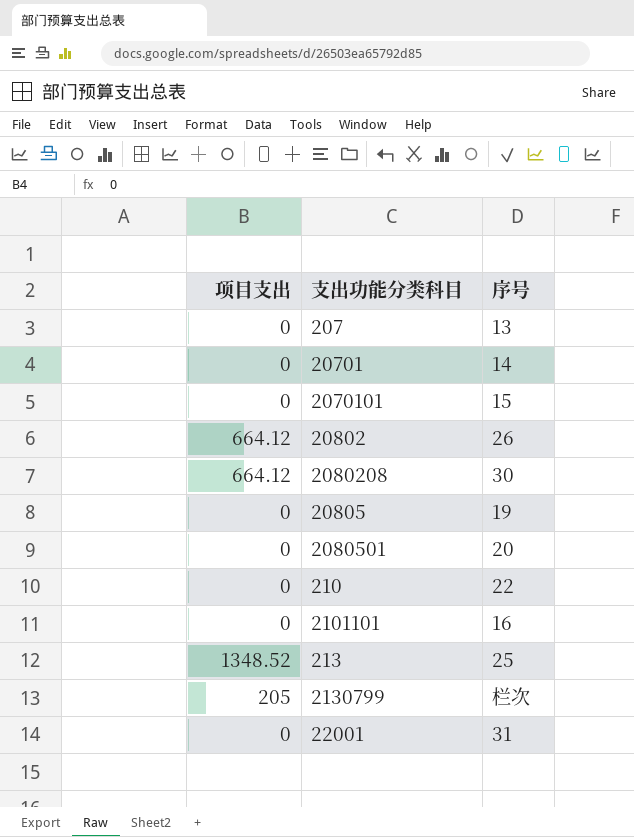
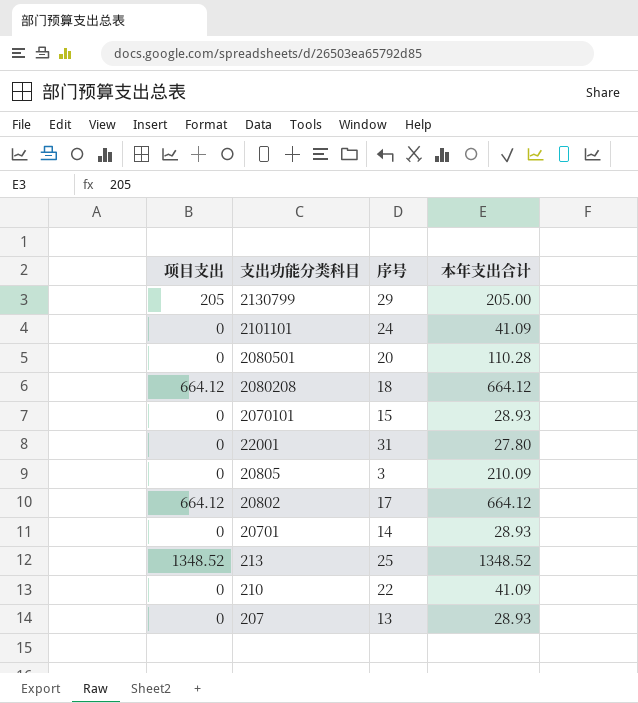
row order: none -> 支出功能分类科目 descending
column 本年支出合计 | position: none -> 4
2130799 | 序号: 栏次 -> 29
2101101 | 序号: 16 -> 24
2080208 | 序号: 30 -> 18
20805 | 序号: 19 -> 3
20802 | 序号: 26 -> 17

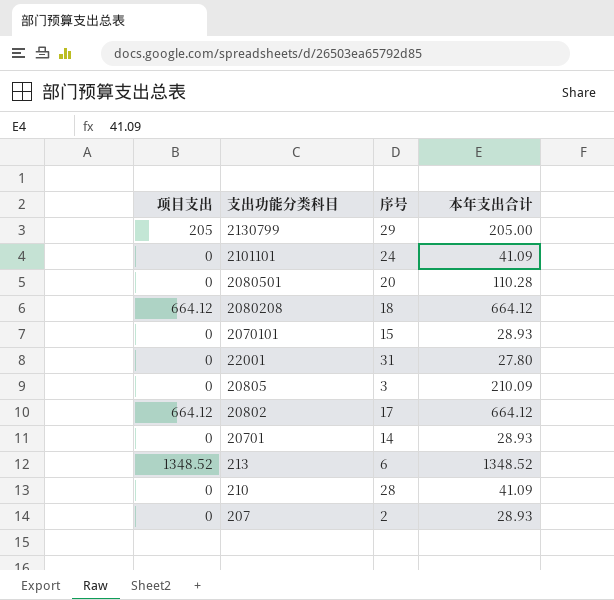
213 | 序号: 25 -> 6
210 | 序号: 22 -> 28
207 | 序号: 13 -> 2

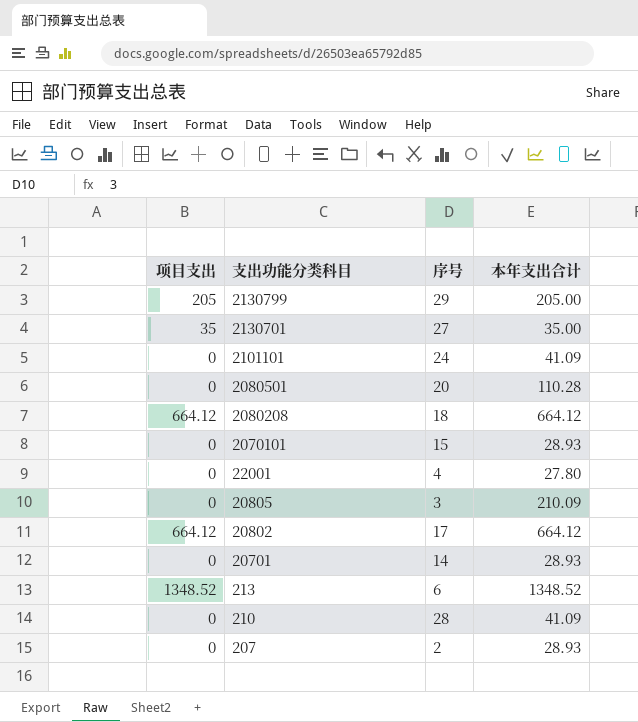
row 2130701: none -> 35 | 27 | 35.00
22001 | 序号: 31 -> 4

